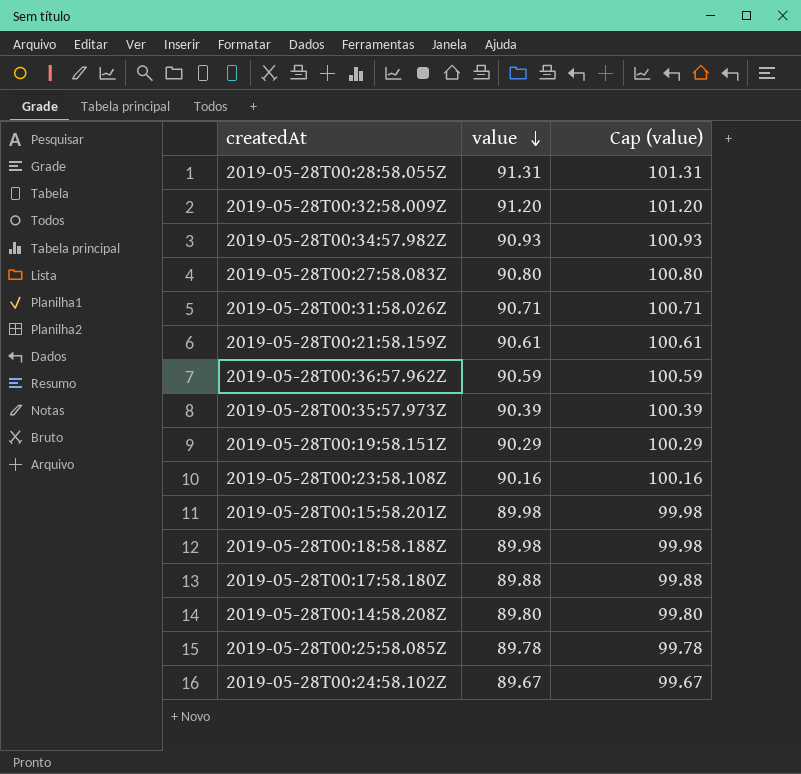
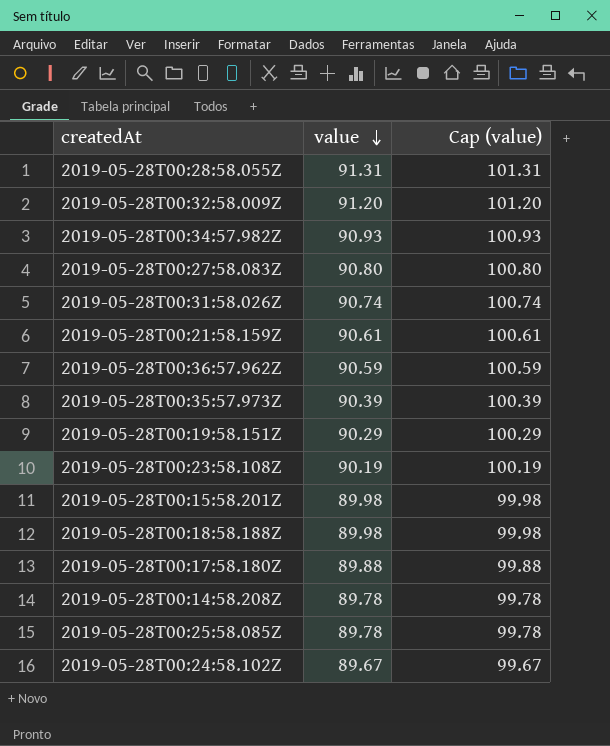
2019-05-28T00:31:58.026Z | value: 90.71 -> 90.74
2019-05-28T00:31:58.026Z | Cap (value): 100.71 -> 100.74
2019-05-28T00:23:58.108Z | value: 90.16 -> 90.19
2019-05-28T00:23:58.108Z | Cap (value): 100.16 -> 100.19
2019-05-28T00:14:58.208Z | value: 89.80 -> 89.78
2019-05-28T00:14:58.208Z | Cap (value): 99.80 -> 99.78

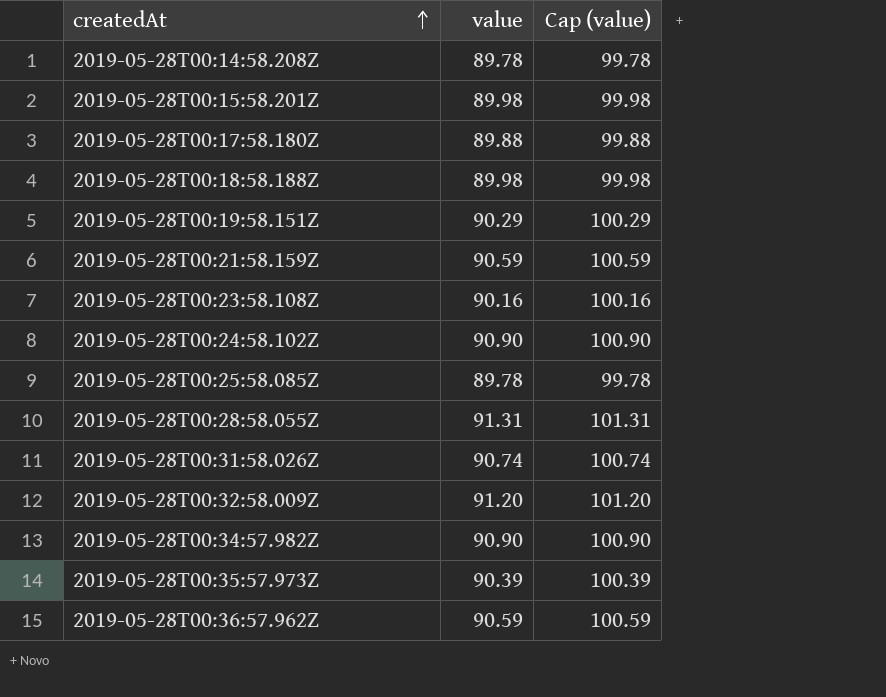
row order: value descending -> createdAt ascending
row 2019-05-28T00:27:58.083Z: 90.80 | 100.80 -> none
2019-05-28T00:21:58.159Z | value: 90.61 -> 90.59
2019-05-28T00:21:58.159Z | Cap (value): 100.61 -> 100.59
2019-05-28T00:23:58.108Z | value: 90.19 -> 90.16
2019-05-28T00:23:58.108Z | Cap (value): 100.19 -> 100.16
2019-05-28T00:24:58.102Z | value: 89.67 -> 90.90
2019-05-28T00:24:58.102Z | Cap (value): 99.67 -> 100.90
2019-05-28T00:34:57.982Z | value: 90.93 -> 90.90
2019-05-28T00:34:57.982Z | Cap (value): 100.93 -> 100.90

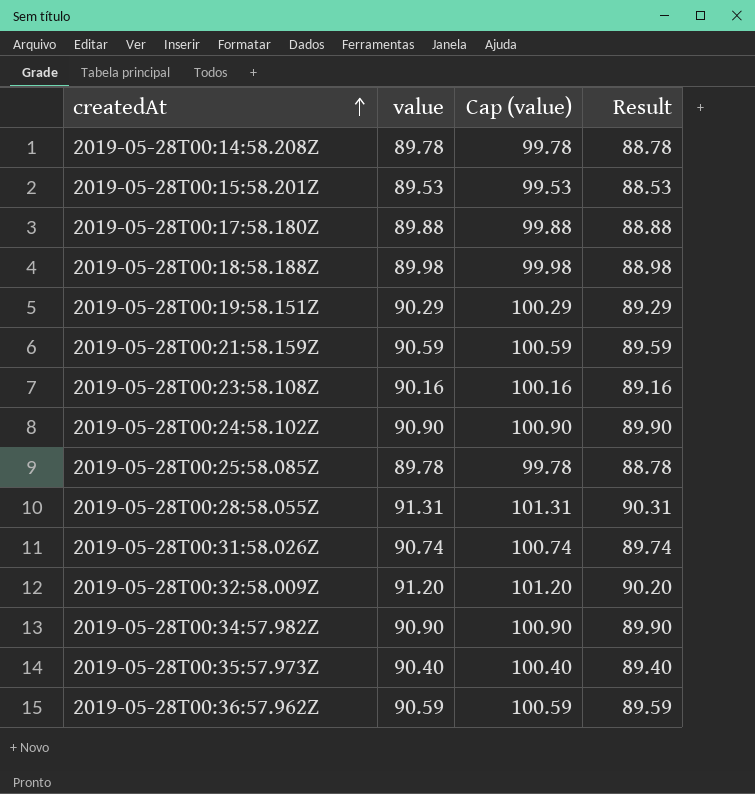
column Result | formula: none -> [value] - 1
2019-05-28T00:15:58.201Z | value: 89.98 -> 89.53
2019-05-28T00:15:58.201Z | Cap (value): 99.98 -> 99.53
2019-05-28T00:35:57.973Z | value: 90.39 -> 90.40
2019-05-28T00:35:57.973Z | Cap (value): 100.39 -> 100.40

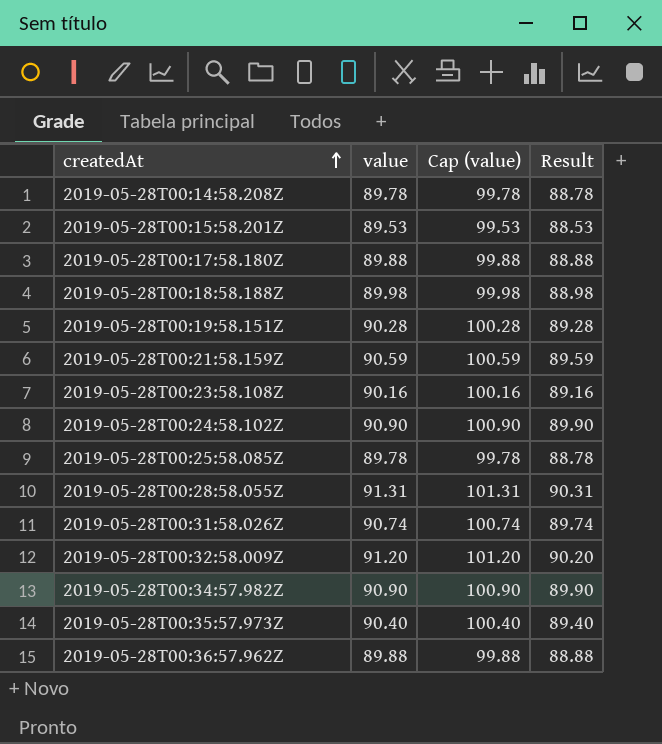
2019-05-28T00:19:58.151Z | value: 90.29 -> 90.28
2019-05-28T00:19:58.151Z | Cap (value): 100.29 -> 100.28
2019-05-28T00:19:58.151Z | Result: 89.29 -> 89.28
2019-05-28T00:36:57.962Z | value: 90.59 -> 89.88
2019-05-28T00:36:57.962Z | Cap (value): 100.59 -> 99.88
2019-05-28T00:36:57.962Z | Result: 89.59 -> 88.88

